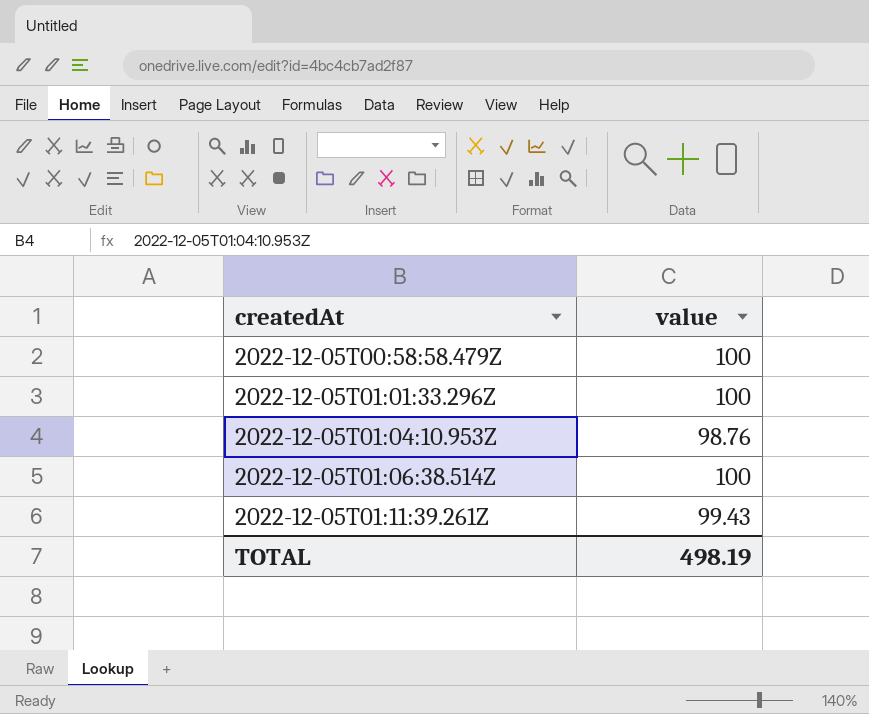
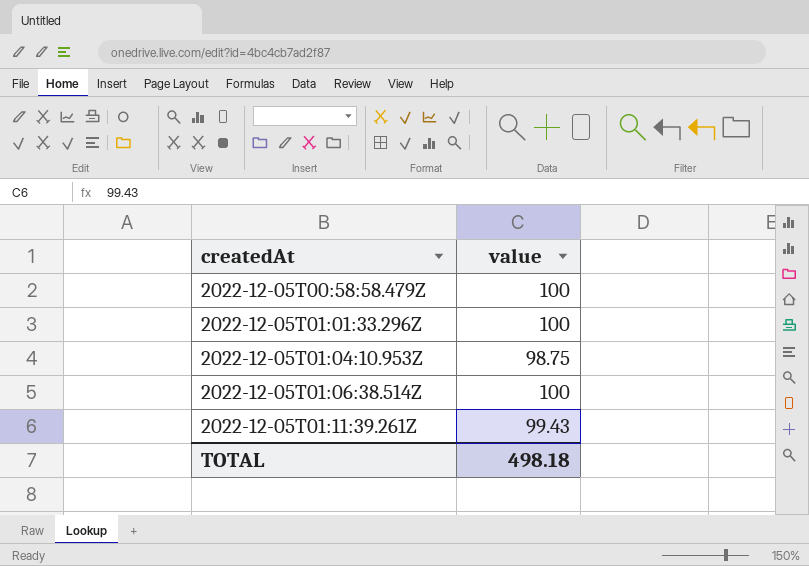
2022-12-05T01:04:10.953Z | value: 98.76 -> 98.75
TOTAL | value: 498.19 -> 498.18

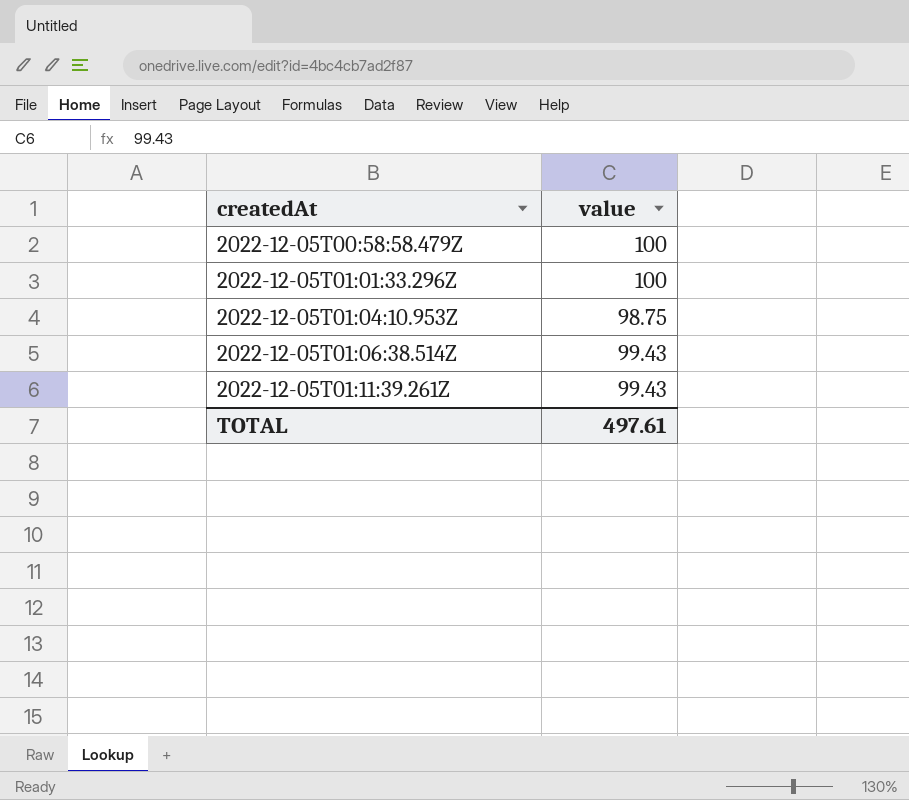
2022-12-05T01:06:38.514Z | value: 100 -> 99.43
TOTAL | value: 498.18 -> 497.61

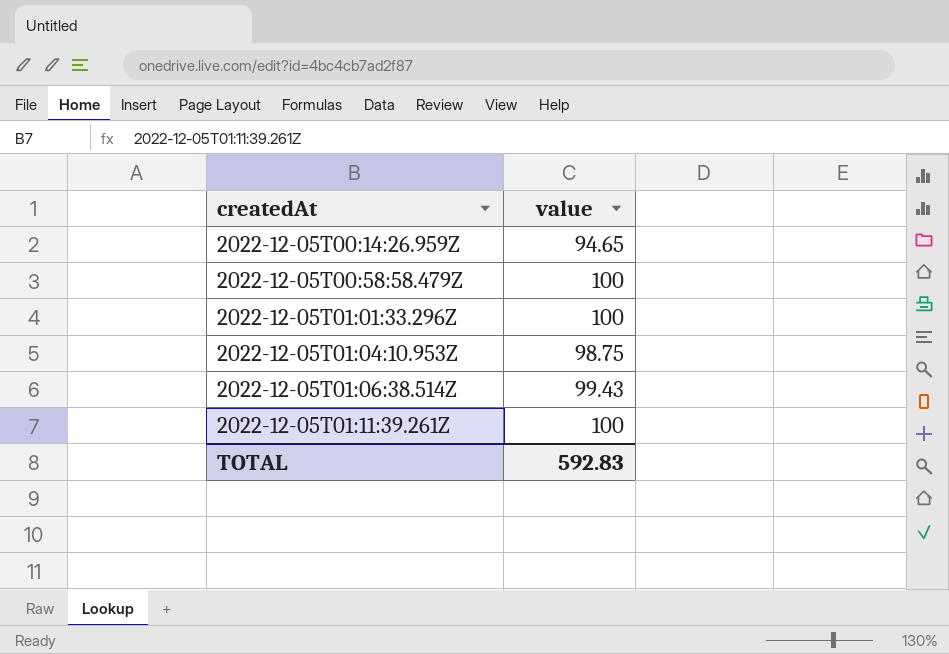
row 2022-12-05T00:14:26.959Z: none -> 94.65
2022-12-05T01:11:39.261Z | value: 99.43 -> 100
TOTAL | value: 497.61 -> 592.83

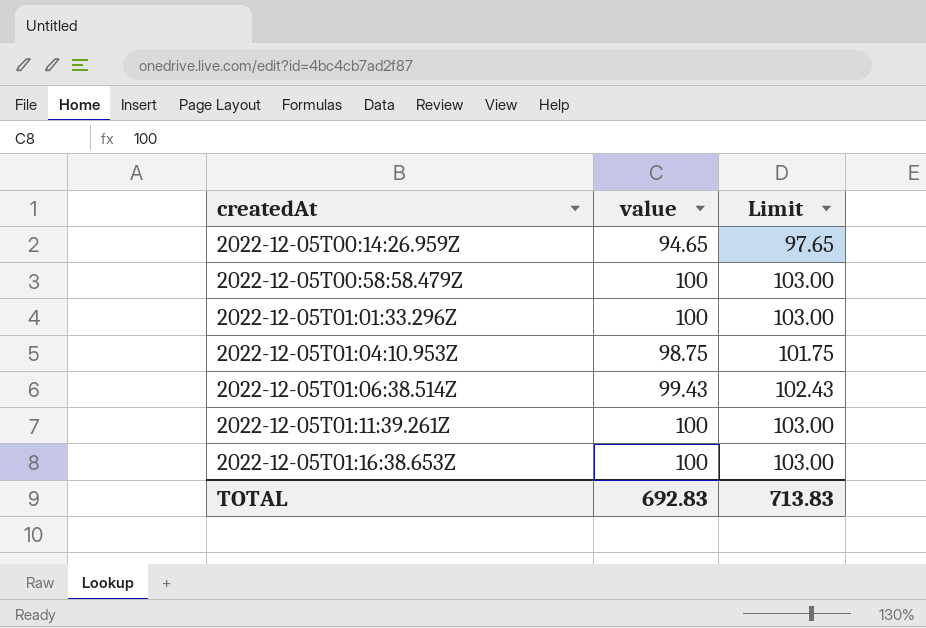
column Limit | formula: none -> [value] + 3
row 2022-12-05T01:16:38.653Z: none -> 100 | 103.00
TOTAL | value: 592.83 -> 692.83

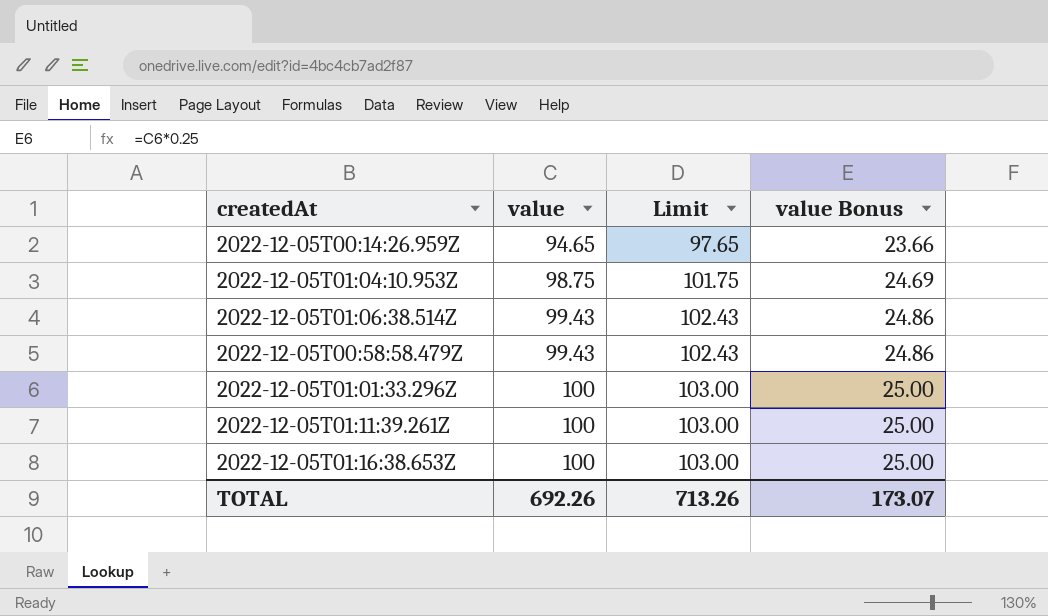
row order: createdAt ascending -> value ascending
column value Bonus | formula: none -> [value] * 0.25
2022-12-05T00:58:58.479Z | value: 100 -> 99.43
2022-12-05T00:58:58.479Z | Limit: 103.00 -> 102.43
TOTAL | value: 692.83 -> 692.26
TOTAL | Limit: 713.83 -> 713.26

